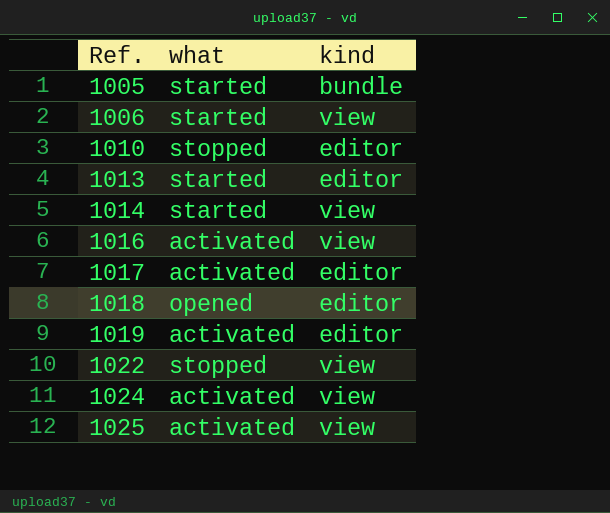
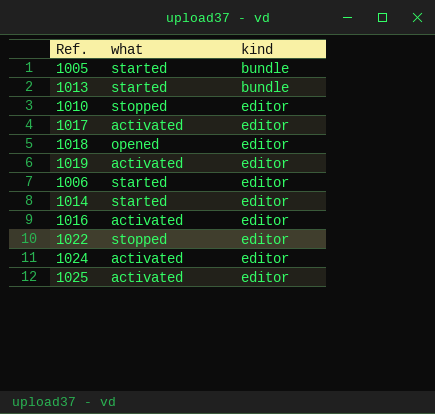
row order: Ref. ascending -> kind ascending
1013 | kind: editor -> bundle
1006 | kind: view -> editor
1014 | kind: view -> editor
1016 | kind: view -> editor
1022 | kind: view -> editor
1024 | kind: view -> editor
1025 | kind: view -> editor

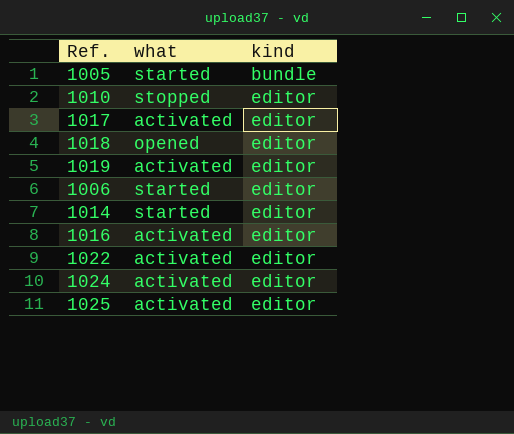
row 1013: started | bundle -> none
1022 | what: stopped -> activated

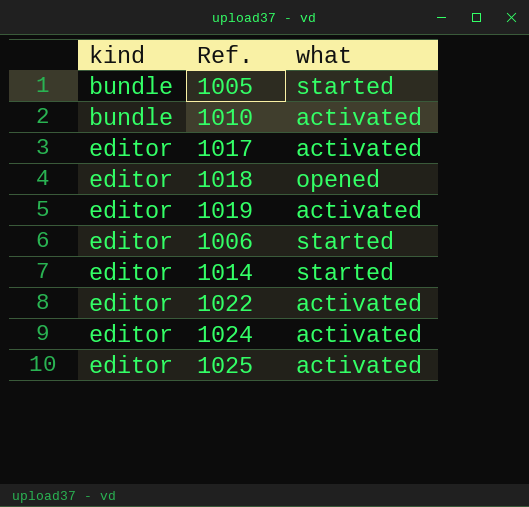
column kind | position: 3 -> 1
row 1016: activated | editor -> none
1010 | kind: editor -> bundle
1010 | what: stopped -> activated

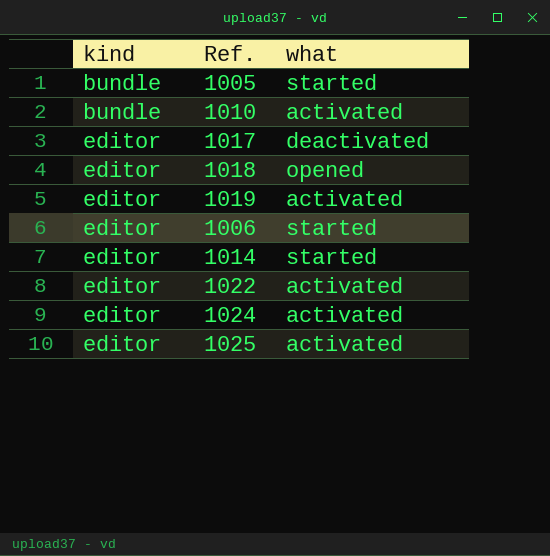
1017 | what: activated -> deactivated

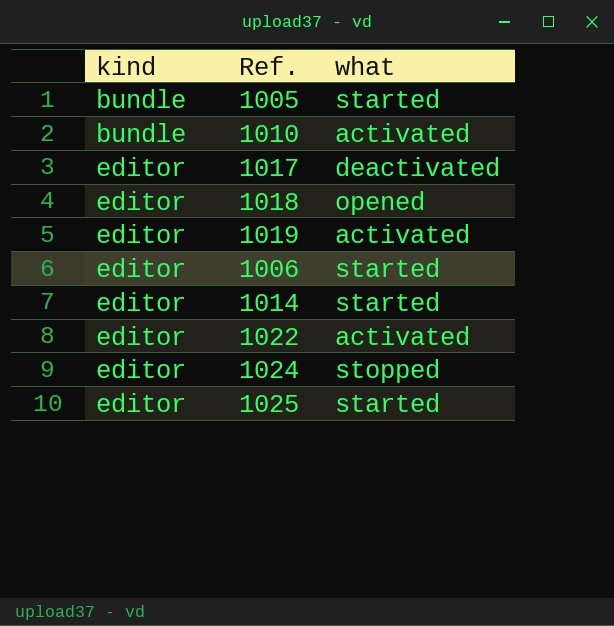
1024 | what: activated -> stopped
1025 | what: activated -> started

